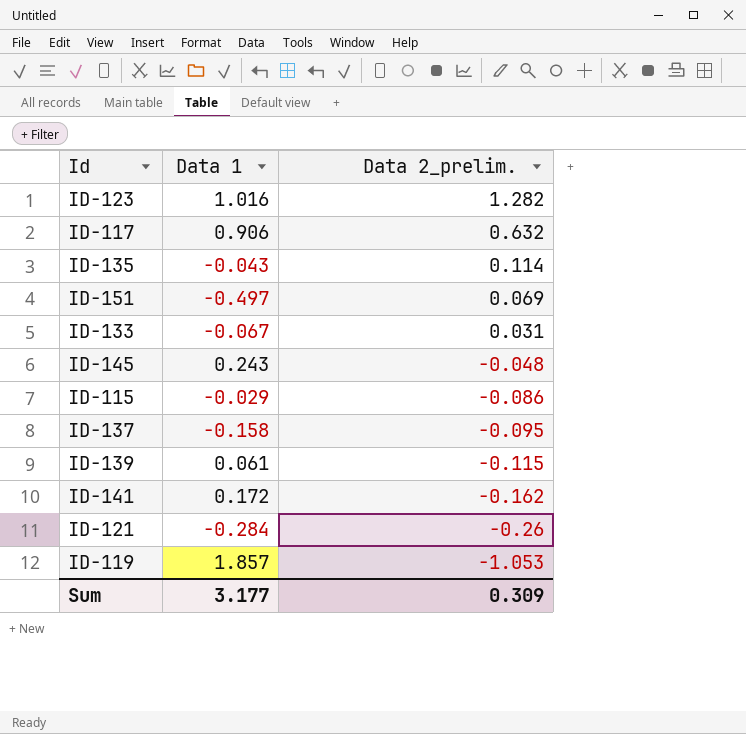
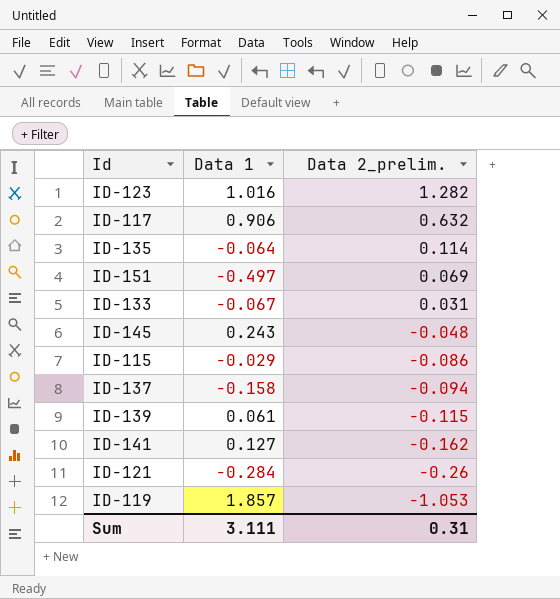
ID-135 | Data 1: -0.043 -> -0.064
ID-137 | Data 2_prelim.: -0.095 -> -0.094
ID-141 | Data 1: 0.172 -> 0.127
Sum | Data 1: 3.177 -> 3.111
Sum | Data 2_prelim.: 0.309 -> 0.31

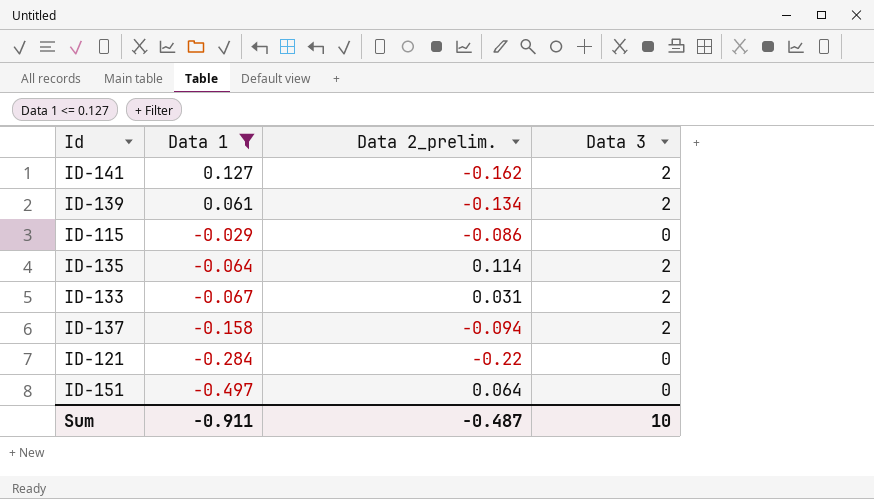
filter: none -> Data 1 <= 0.127
row order: Data 2_prelim. descending -> Data 1 descending
column Data 3 | position: none -> 4
ID-139 | Data 2_prelim.: -0.115 -> -0.134
ID-121 | Data 2_prelim.: -0.26 -> -0.22
ID-151 | Data 2_prelim.: 0.069 -> 0.064
Sum | Data 1: 3.111 -> -0.911
Sum | Data 2_prelim.: 0.31 -> -0.487

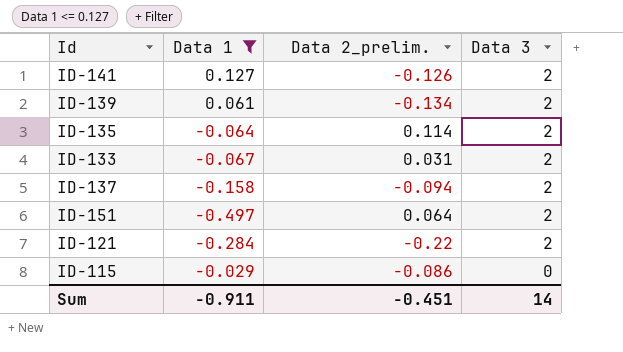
row order: Data 1 descending -> Data 3 descending
ID-141 | Data 2_prelim.: -0.162 -> -0.126
ID-151 | Data 3: 0 -> 2
ID-121 | Data 3: 0 -> 2
Sum | Data 2_prelim.: -0.487 -> -0.451
Sum | Data 3: 10 -> 14

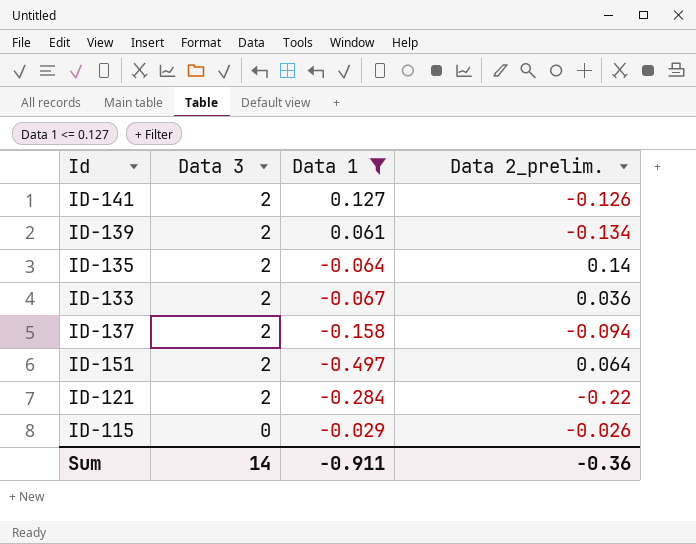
column Data 3 | position: 4 -> 2
ID-135 | Data 2_prelim.: 0.114 -> 0.14
ID-133 | Data 2_prelim.: 0.031 -> 0.036
ID-115 | Data 2_prelim.: -0.086 -> -0.026
Sum | Data 2_prelim.: -0.451 -> -0.36

